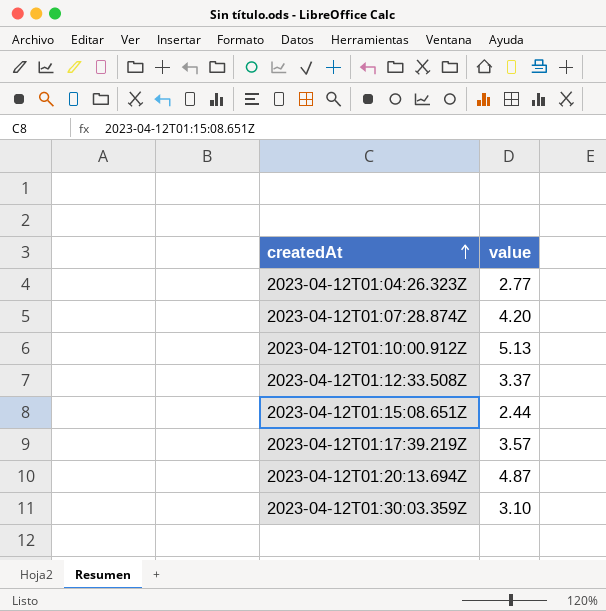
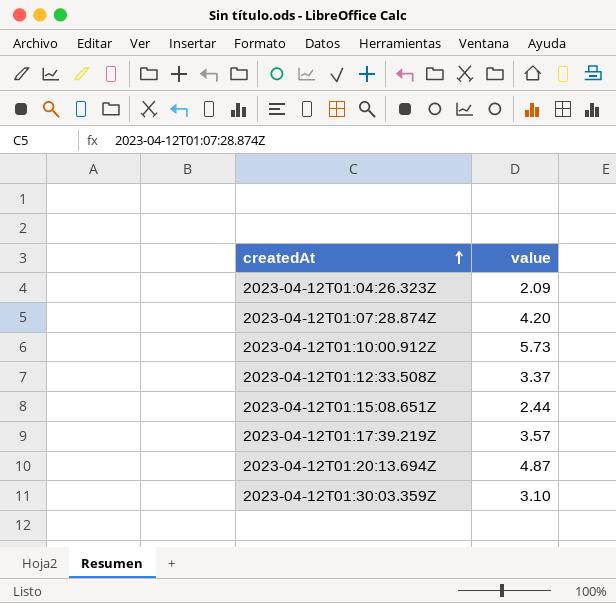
2023-04-12T01:04:26.323Z | value: 2.77 -> 2.09
2023-04-12T01:10:00.912Z | value: 5.13 -> 5.73

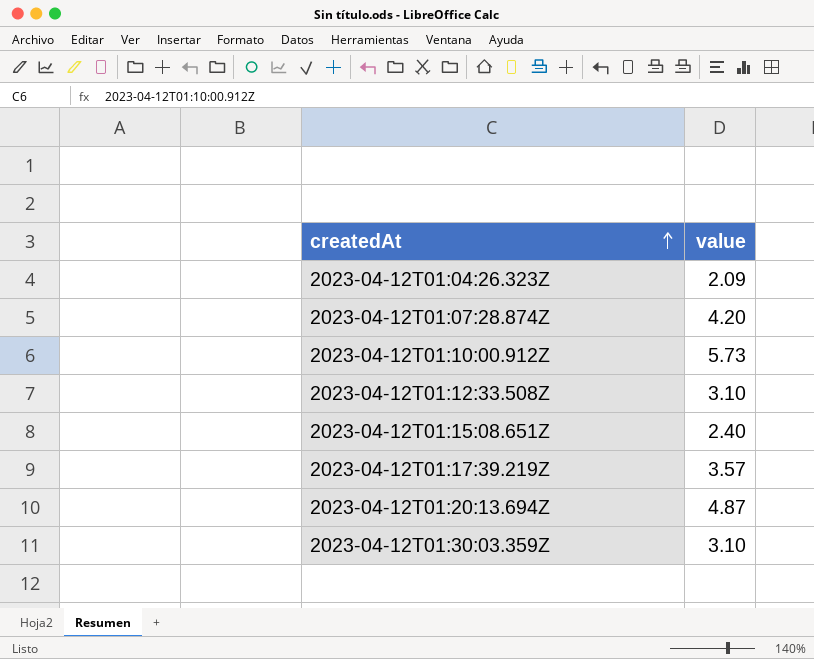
2023-04-12T01:12:33.508Z | value: 3.37 -> 3.10
2023-04-12T01:15:08.651Z | value: 2.44 -> 2.40

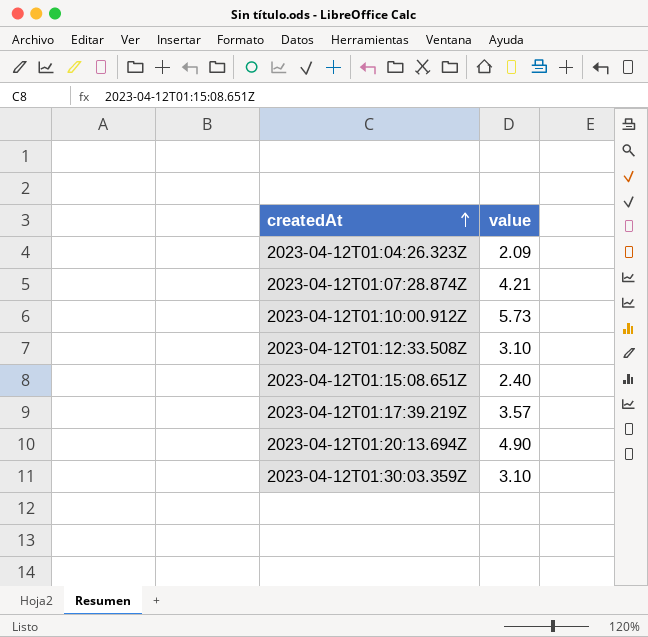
2023-04-12T01:07:28.874Z | value: 4.20 -> 4.21
2023-04-12T01:20:13.694Z | value: 4.87 -> 4.90

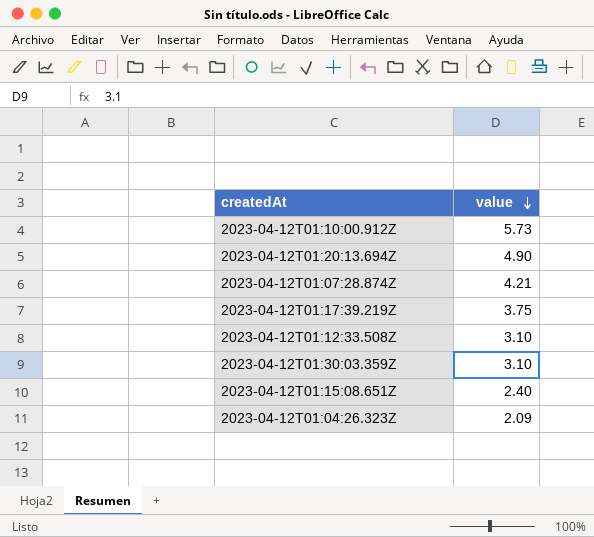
row order: createdAt ascending -> value descending
2023-04-12T01:17:39.219Z | value: 3.57 -> 3.75

